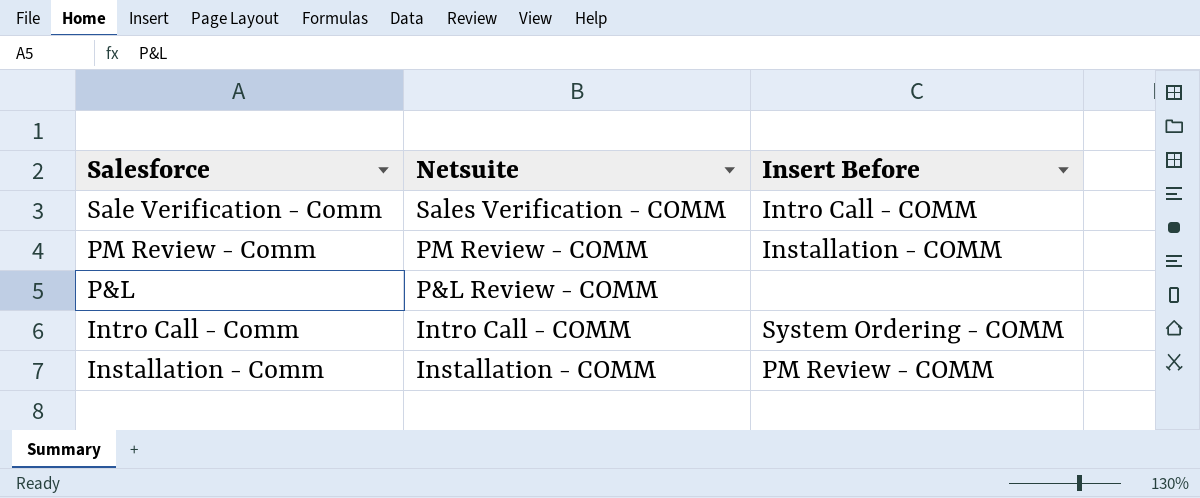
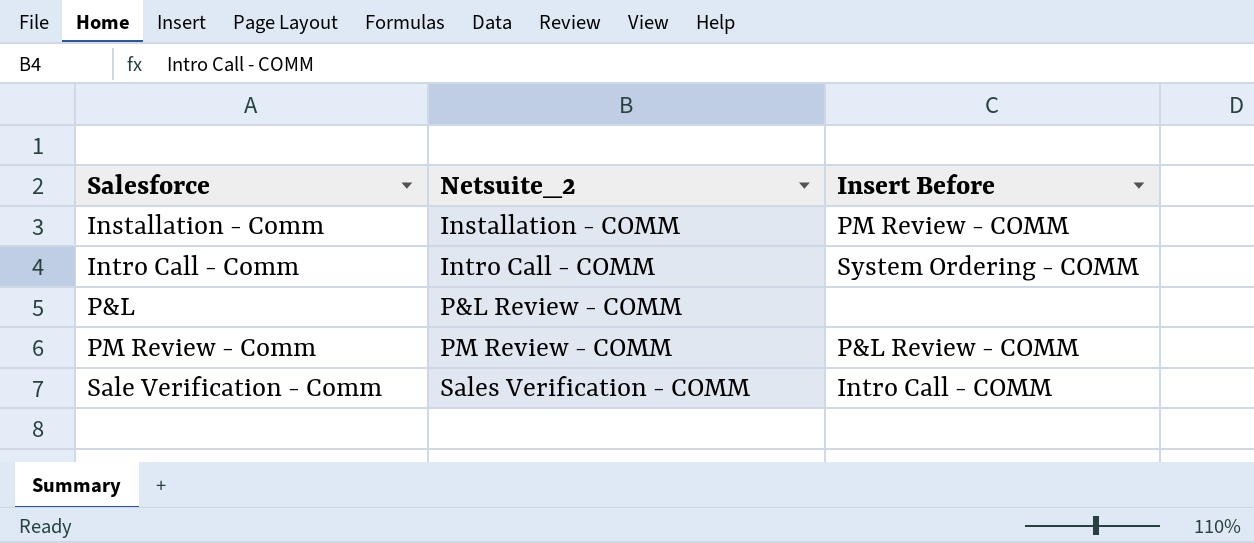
row order: Salesforce descending -> Salesforce ascending
column name: Netsuite -> Netsuite_2
PM Review - Comm | Insert Before: Installation - COMM -> P&L Review - COMM

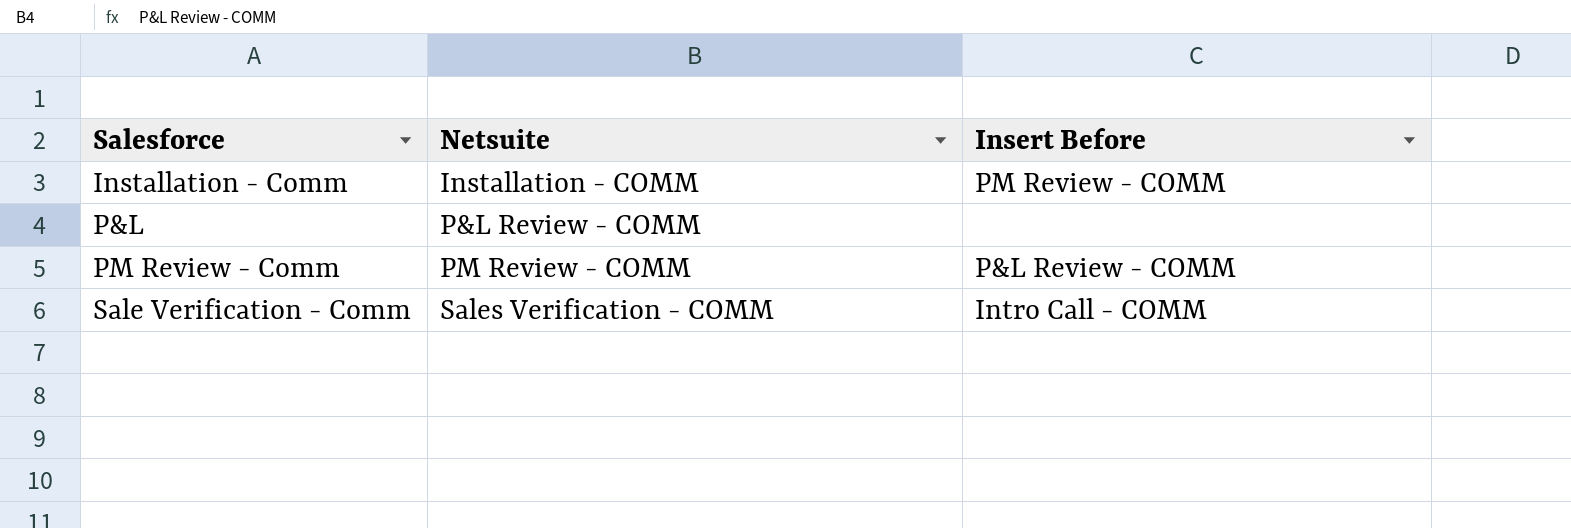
column name: Netsuite_2 -> Netsuite
row Intro Call - Comm: Intro Call - COMM | System Ordering - COMM -> none

